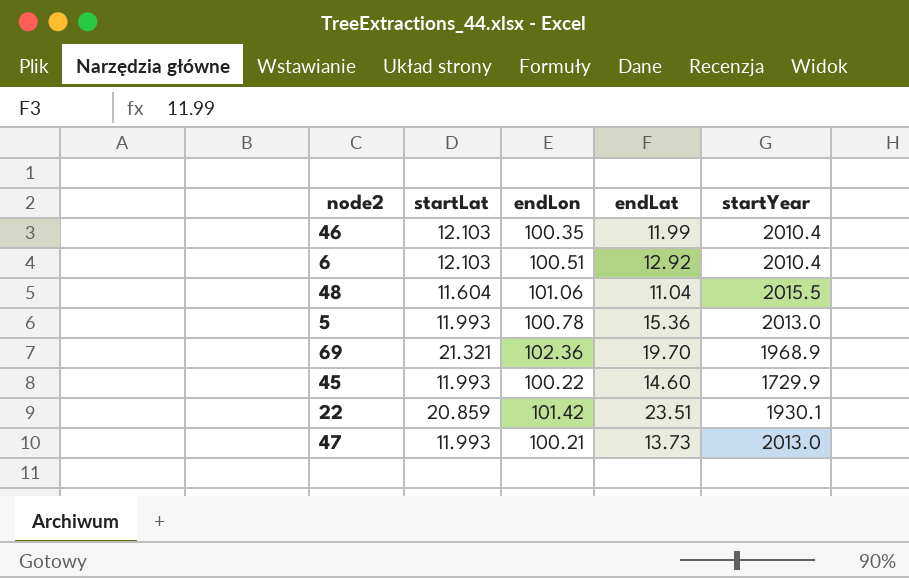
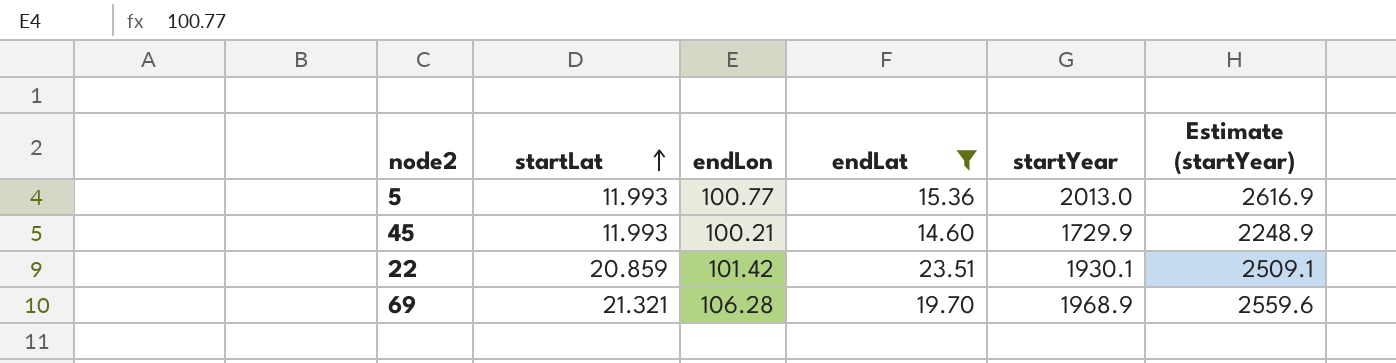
filter: none -> endLat >= 14.60
row order: none -> startLat ascending
column Estimate (startYear) | formula: none -> [startYear] * 1.3
5 | endLon: 100.78 -> 100.77
45 | endLon: 100.22 -> 100.21
69 | endLon: 102.36 -> 106.28

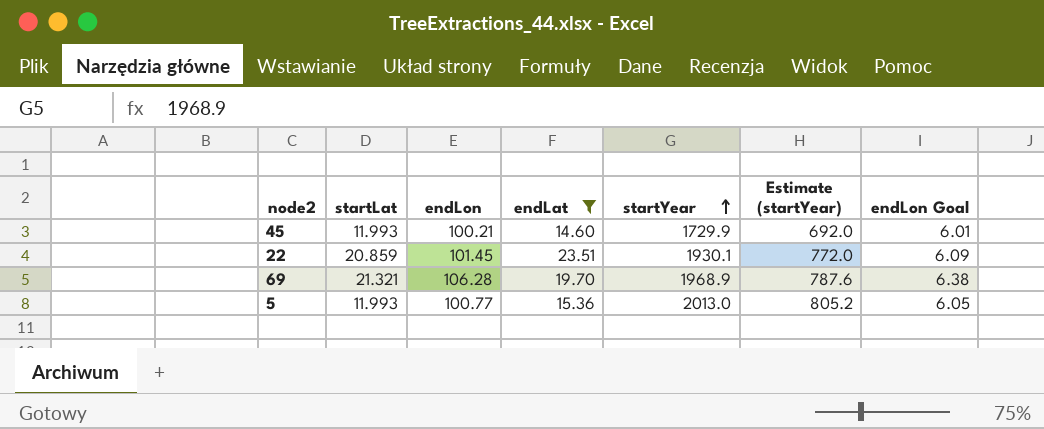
row order: startLat ascending -> startYear ascending
column Estimate (startYear) | formula: [startYear] * 1.3 -> [startYear] * 0.4
column endLon Goal | formula: none -> [endLon] * 0.06
22 | endLon: 101.42 -> 101.45

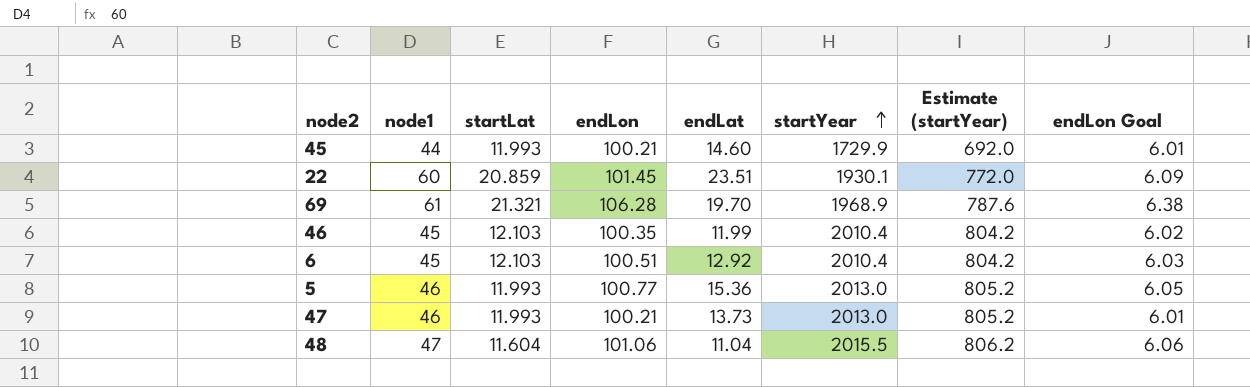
filter: endLat >= 14.60 -> none
column node1 | position: none -> 2

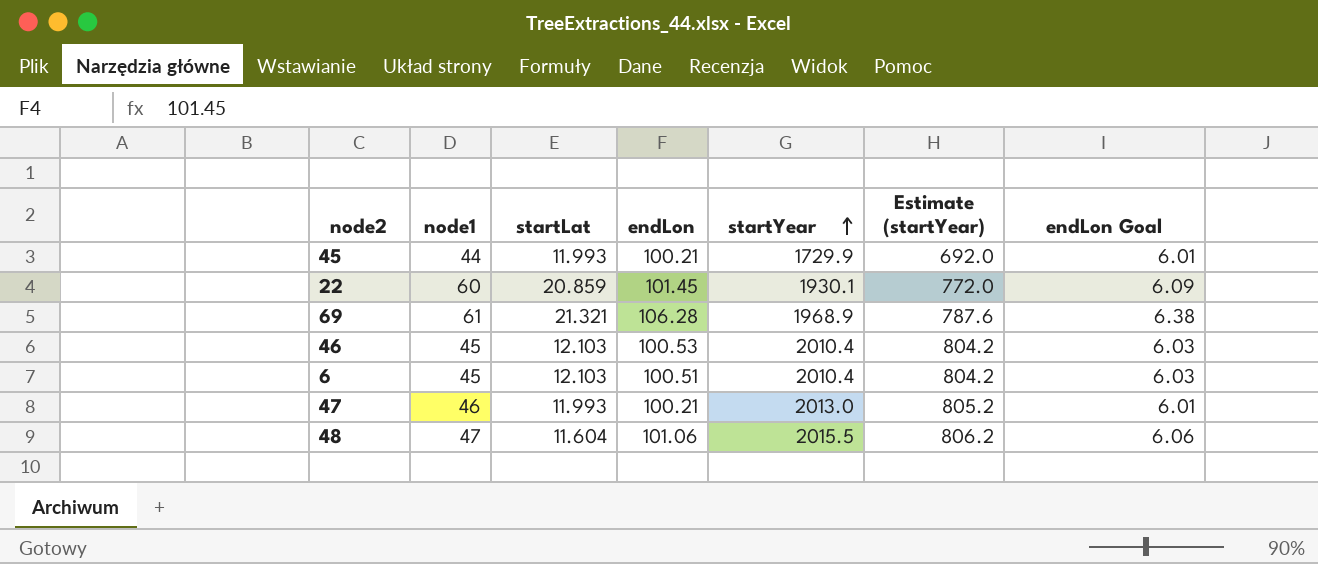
column endLat | position: 5 -> none
row 5: 46 | 11.993 | 100.77 | 15.36 | 2013.0 | 805.2 | 6.05 -> none
46 | endLon: 100.35 -> 100.53
46 | endLon Goal: 6.02 -> 6.03

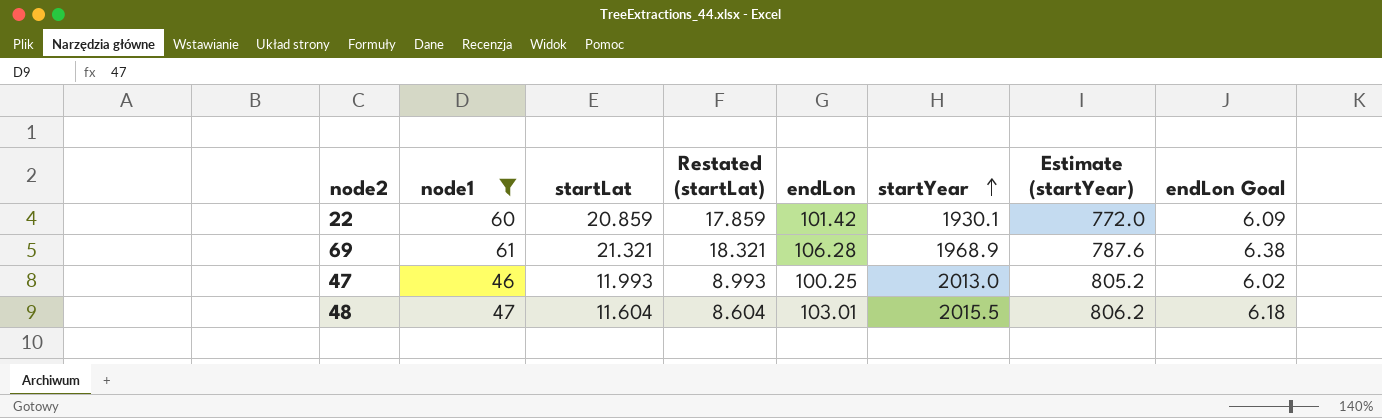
filter: none -> node1 >= 46
column Restated (startLat) | formula: none -> [startLat] - 3
22 | endLon: 101.45 -> 101.42
47 | endLon: 100.21 -> 100.25
47 | endLon Goal: 6.01 -> 6.02
48 | endLon: 101.06 -> 103.01
48 | endLon Goal: 6.06 -> 6.18

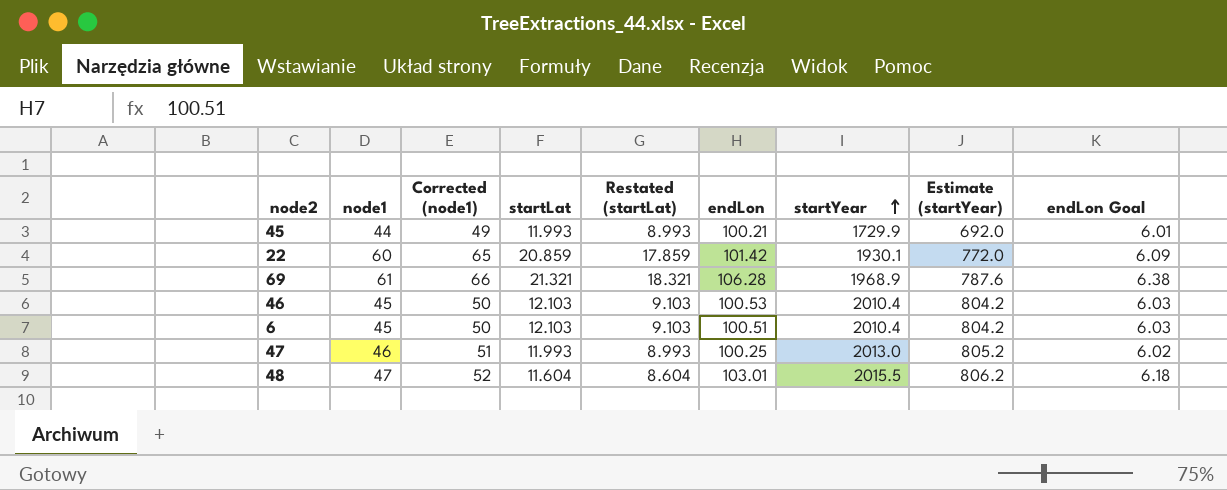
filter: node1 >= 46 -> none
column Corrected (node1) | formula: none -> [node1] + 5

